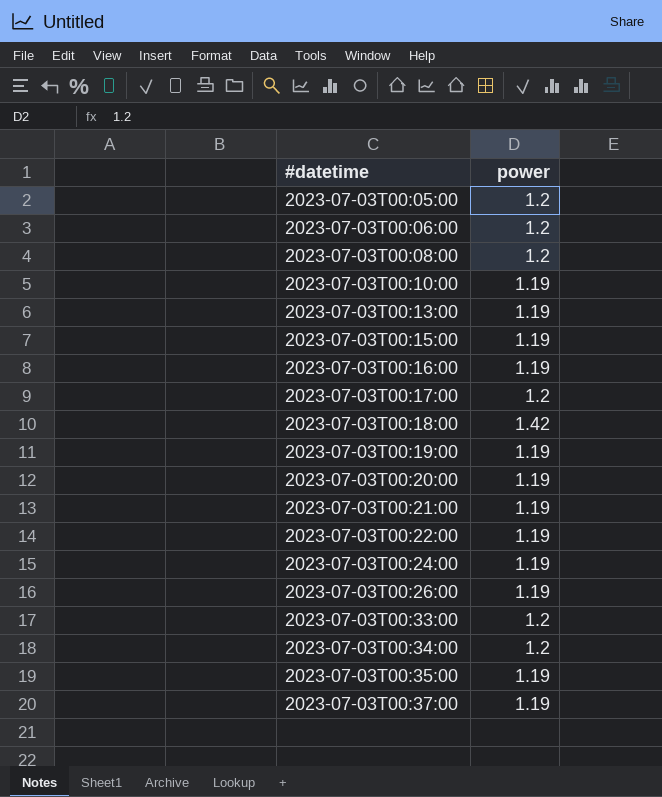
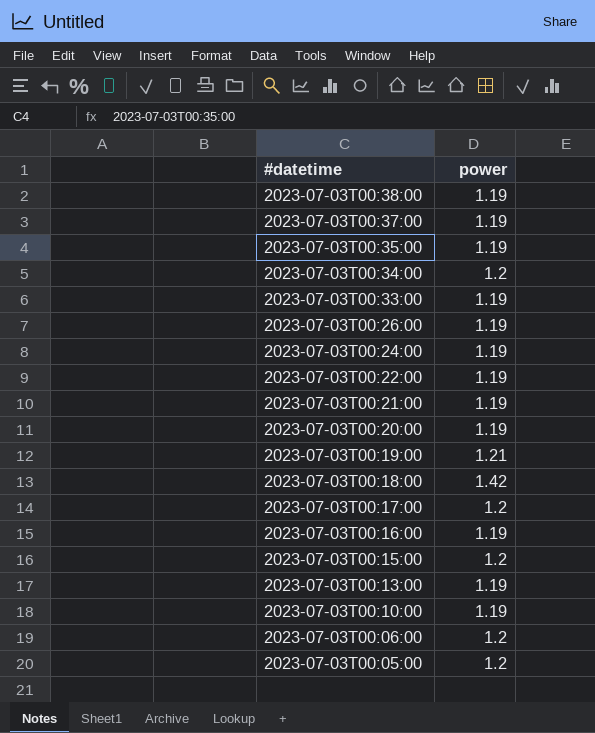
row order: #datetime ascending -> #datetime descending
row 2023-07-03T00:08:00: 1.2 -> none
row 2023-07-03T00:38:00: none -> 1.19
2023-07-03T00:33:00 | power: 1.2 -> 1.19
2023-07-03T00:19:00 | power: 1.19 -> 1.21
2023-07-03T00:15:00 | power: 1.19 -> 1.2

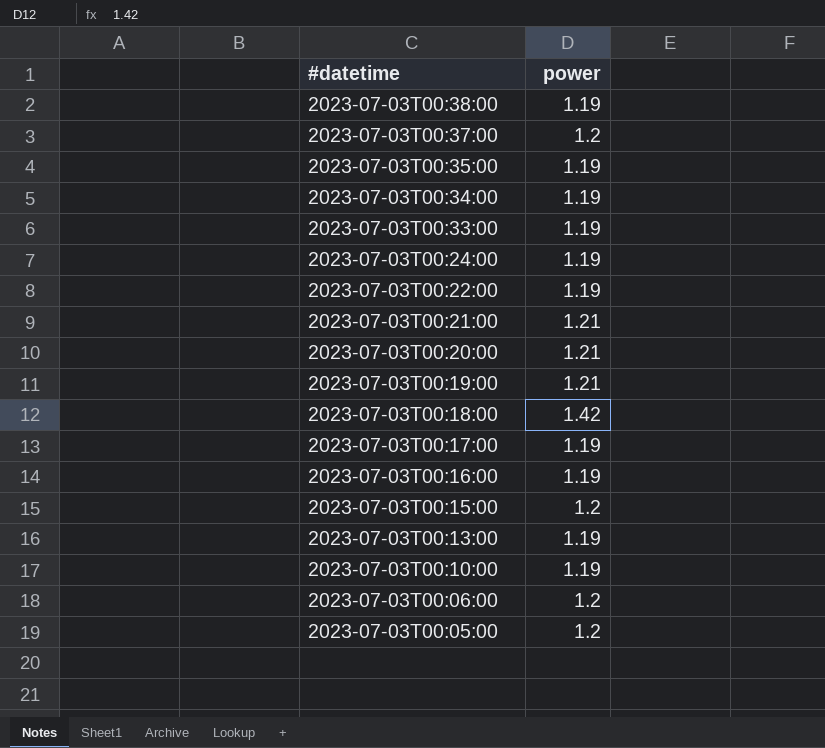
row 2023-07-03T00:26:00: 1.19 -> none
2023-07-03T00:37:00 | power: 1.19 -> 1.2
2023-07-03T00:34:00 | power: 1.2 -> 1.19
2023-07-03T00:21:00 | power: 1.19 -> 1.21
2023-07-03T00:20:00 | power: 1.19 -> 1.21
2023-07-03T00:17:00 | power: 1.2 -> 1.19

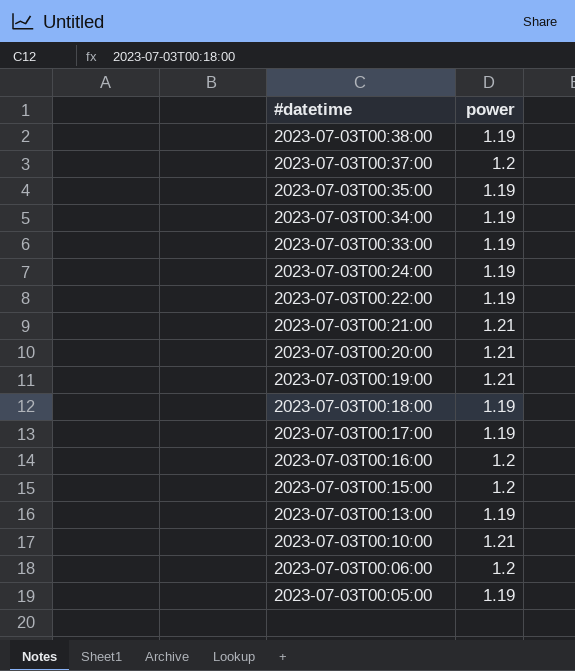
2023-07-03T00:18:00 | power: 1.42 -> 1.19
2023-07-03T00:16:00 | power: 1.19 -> 1.2
2023-07-03T00:10:00 | power: 1.19 -> 1.21
2023-07-03T00:05:00 | power: 1.2 -> 1.19

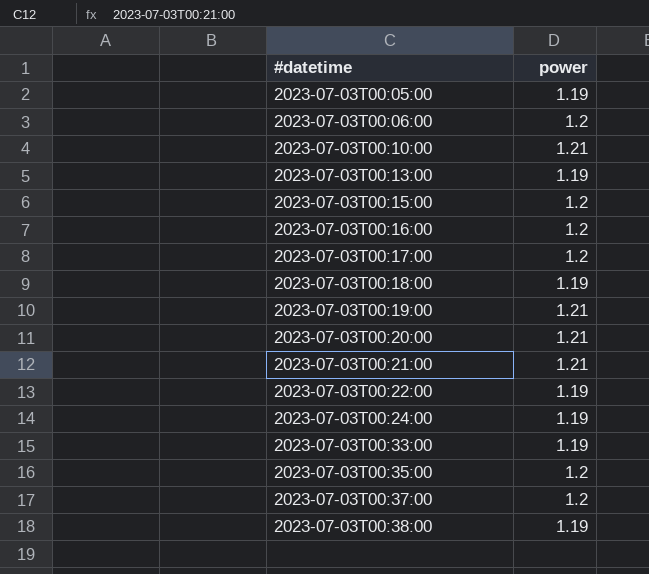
row order: #datetime descending -> #datetime ascending
row 2023-07-03T00:34:00: 1.19 -> none
2023-07-03T00:17:00 | power: 1.19 -> 1.2
2023-07-03T00:35:00 | power: 1.19 -> 1.2

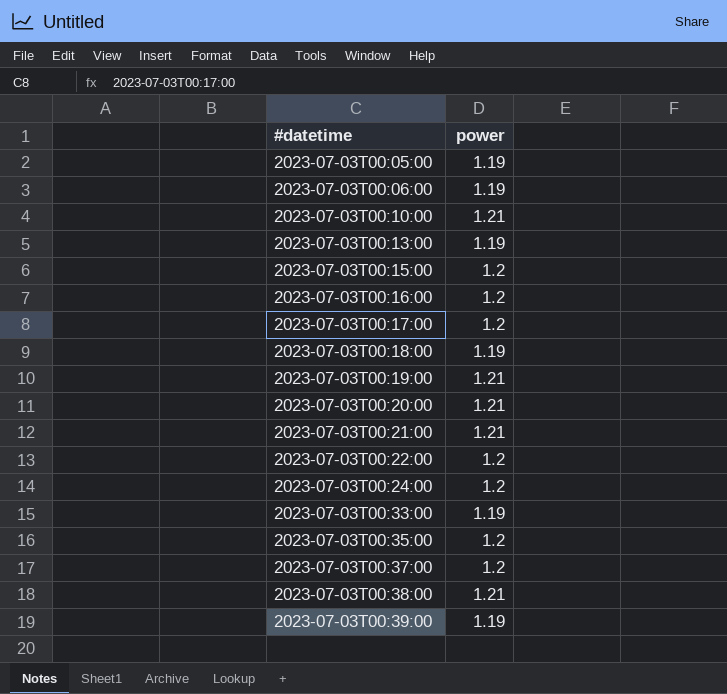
2023-07-03T00:06:00 | power: 1.2 -> 1.19
2023-07-03T00:22:00 | power: 1.19 -> 1.2
2023-07-03T00:24:00 | power: 1.19 -> 1.2
2023-07-03T00:38:00 | power: 1.19 -> 1.21
row 2023-07-03T00:39:00: none -> 1.19

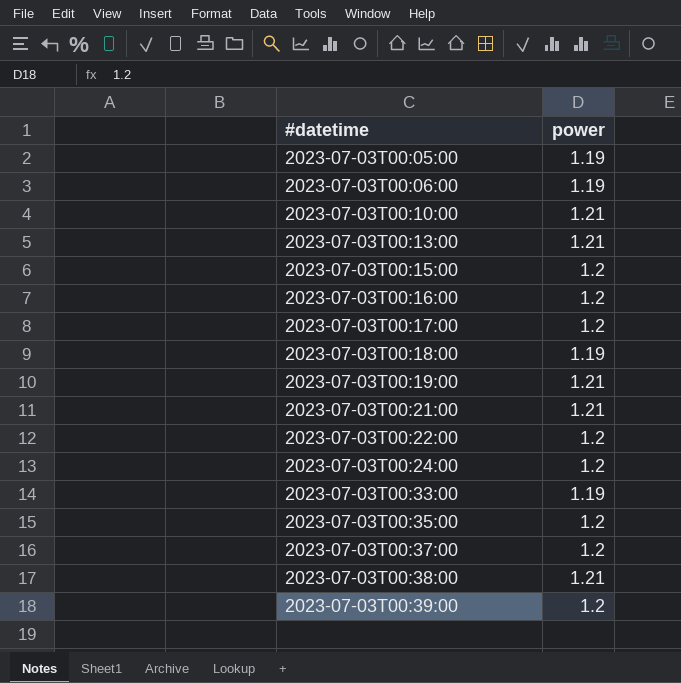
row 2023-07-03T00:20:00: 1.21 -> none
2023-07-03T00:13:00 | power: 1.19 -> 1.21
2023-07-03T00:39:00 | power: 1.19 -> 1.2

